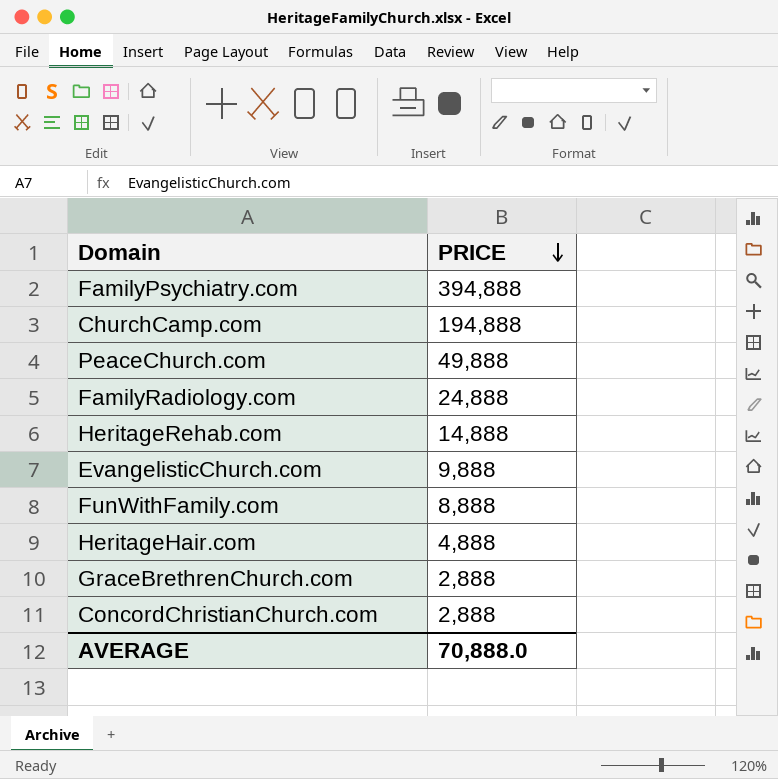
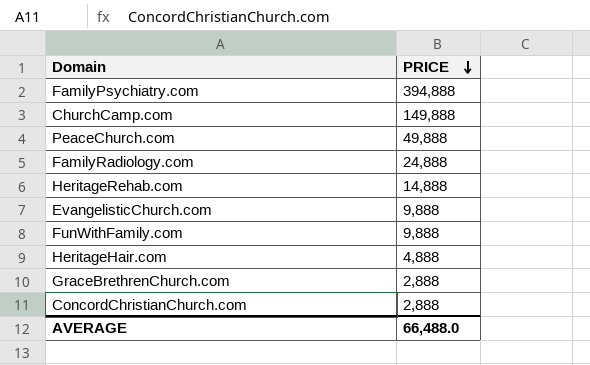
ChurchCamp.com | PRICE: 194,888 -> 149,888
FunWithFamily.com | PRICE: 8,888 -> 9,888
AVERAGE | PRICE: 70,888.0 -> 66,488.0

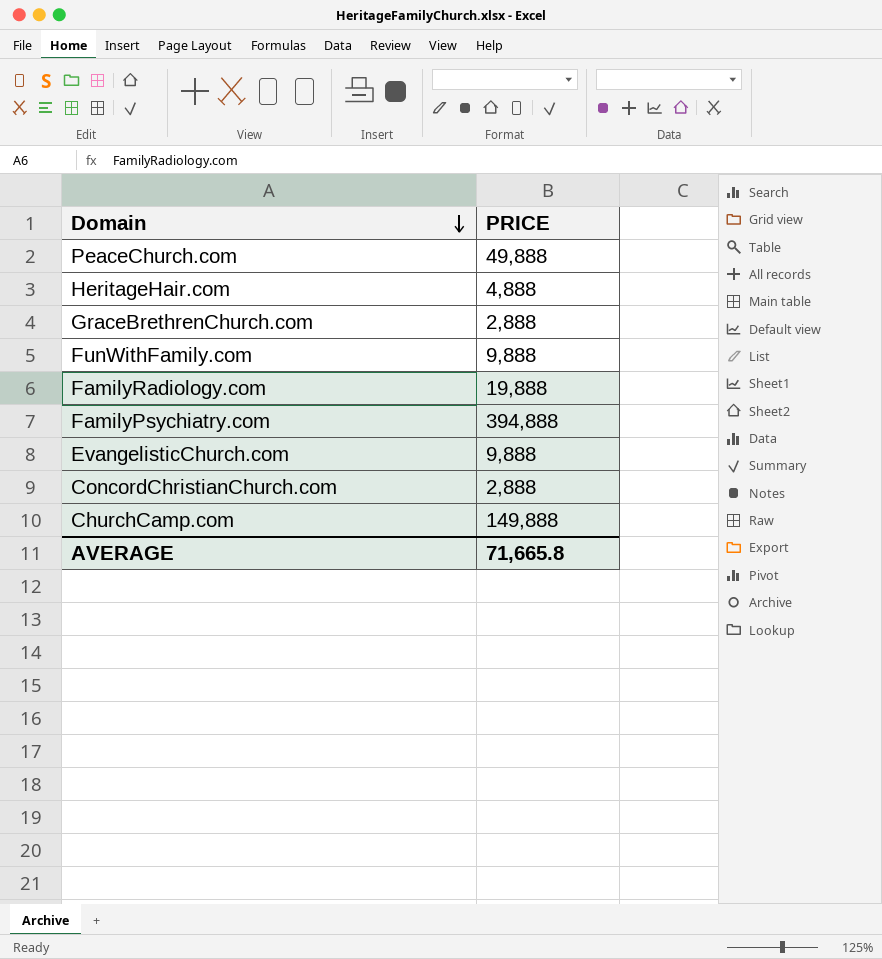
row order: PRICE descending -> Domain descending
row HeritageRehab.com: 14,888 -> none
FamilyRadiology.com | PRICE: 24,888 -> 19,888
AVERAGE | PRICE: 66,488.0 -> 71,665.8

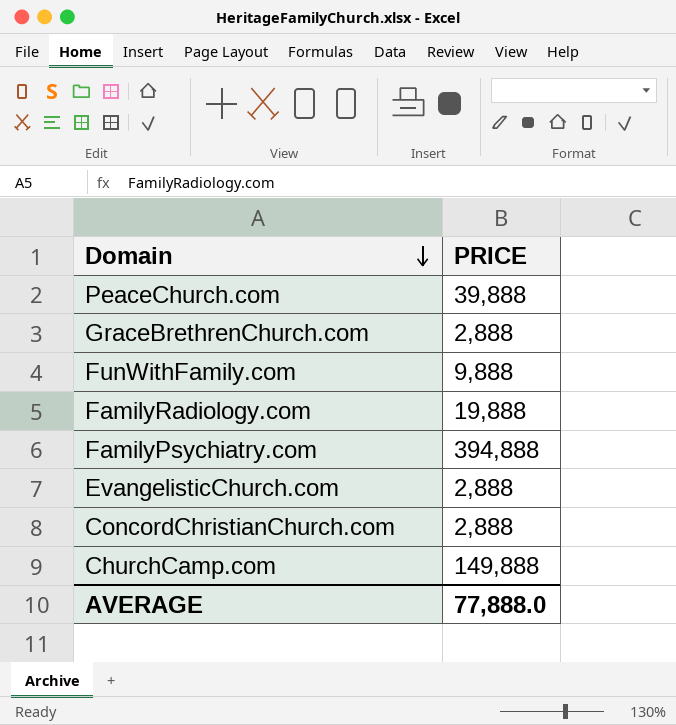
row HeritageHair.com: 4,888 -> none
PeaceChurch.com | PRICE: 49,888 -> 39,888
EvangelisticChurch.com | PRICE: 9,888 -> 2,888
AVERAGE | PRICE: 71,665.8 -> 77,888.0

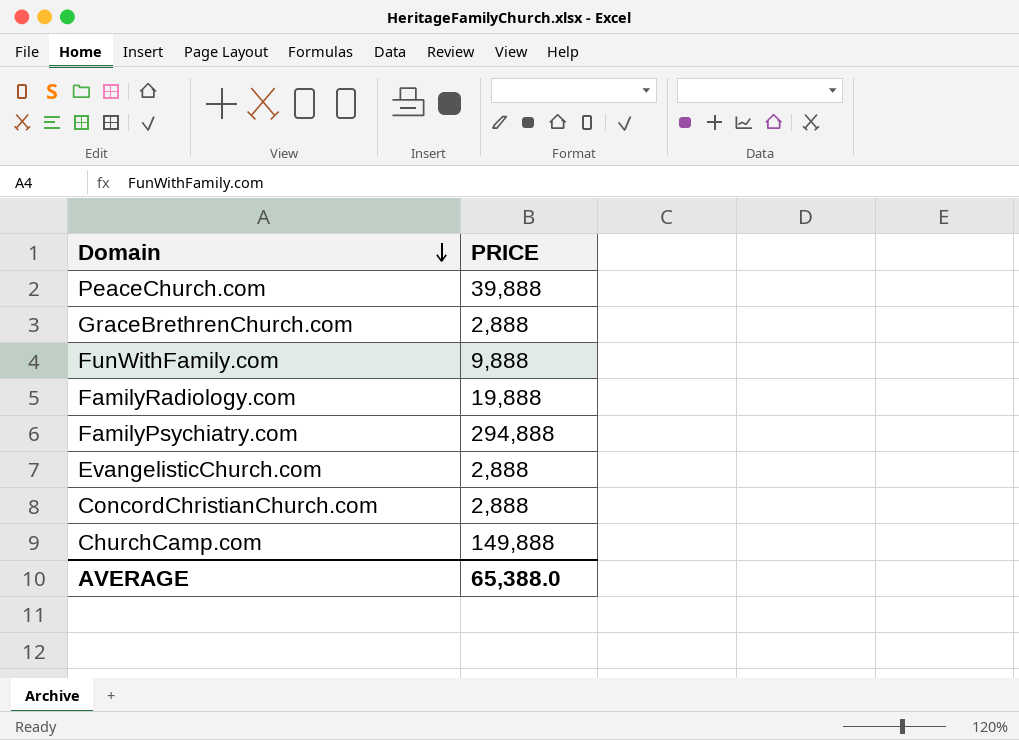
FamilyPsychiatry.com | PRICE: 394,888 -> 294,888
AVERAGE | PRICE: 77,888.0 -> 65,388.0

